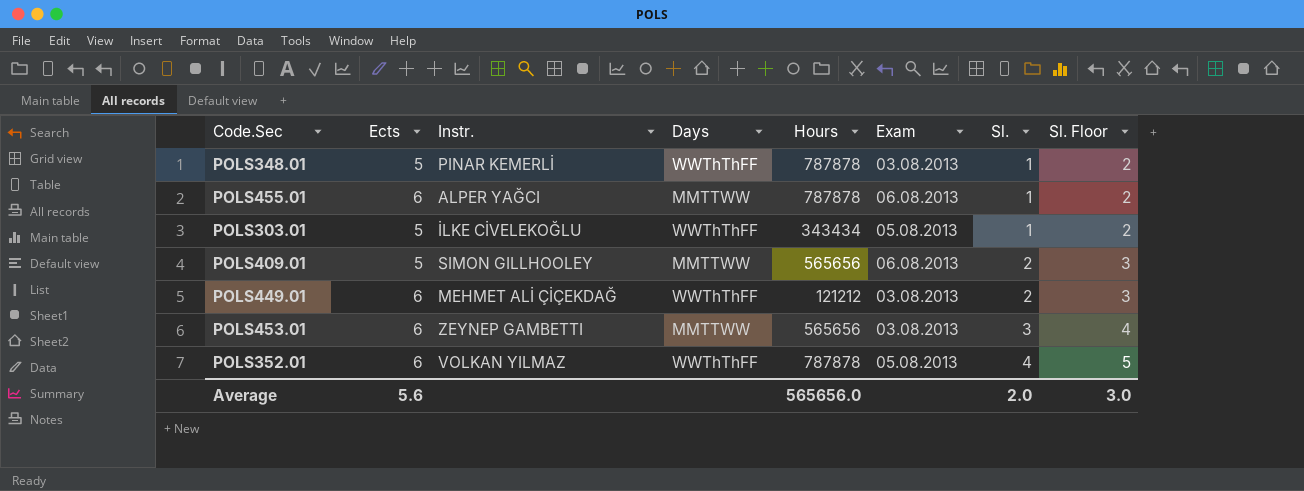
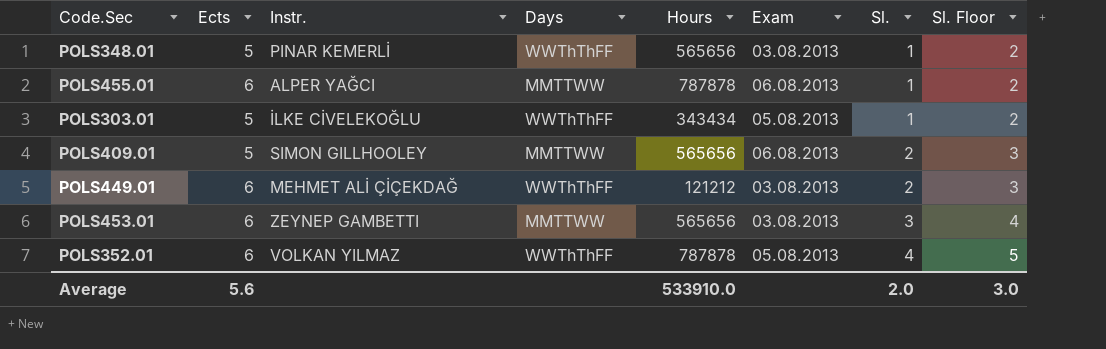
POLS348.01 | Hours: 787878 -> 565656
Average | Hours: 565656.0 -> 533910.0

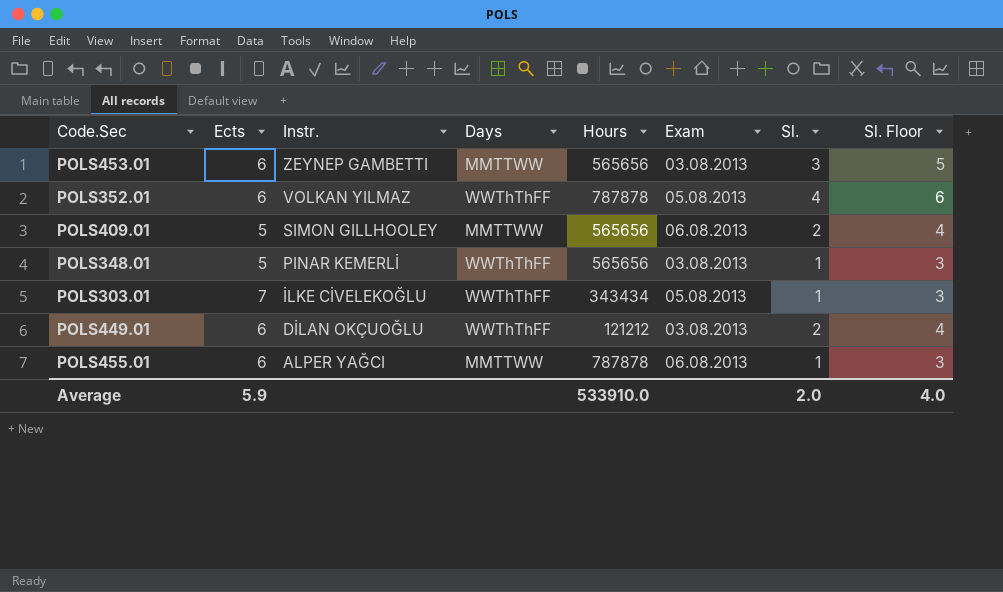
row order: Sl. ascending -> Instr. descending
column Sl. Floor | formula: [Sl.] + 1 -> [Sl.] + 2
POLS303.01 | Ects: 5 -> 7
POLS449.01 | Instr.: MEHMET ALİ ÇİÇEKDAĞ -> DİLAN OKÇUOĞLU
Average | Ects: 5.6 -> 5.9
Average | Sl. Floor: 3.0 -> 4.0

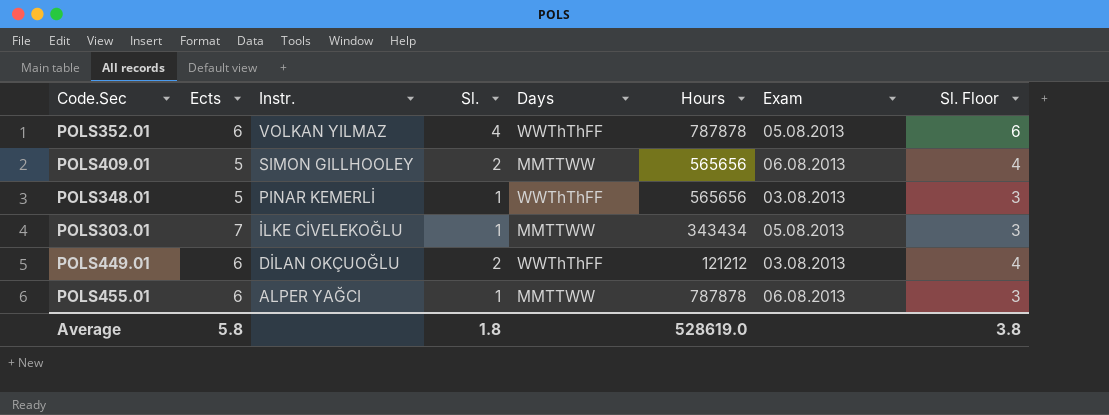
column Sl. | position: 7 -> 4
row POLS453.01: 6 | ZEYNEP GAMBETTI | MMTTWW | 565656 | 03.08.2013 | 3 | 5 -> none
POLS303.01 | Days: WWThThFF -> MMTTWW
Average | Ects: 5.9 -> 5.8
Average | Sl.: 2.0 -> 1.8
Average | Hours: 533910.0 -> 528619.0
Average | Sl. Floor: 4.0 -> 3.8

